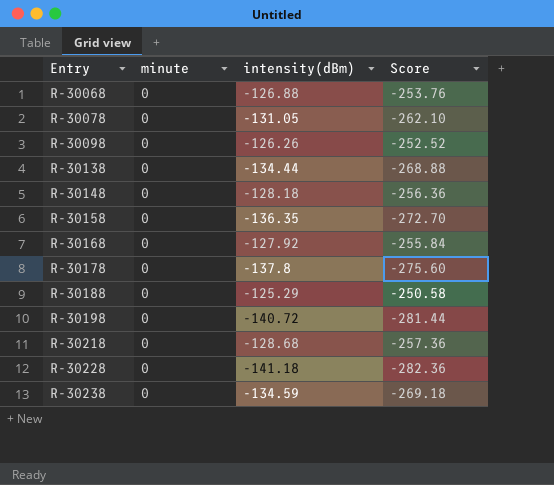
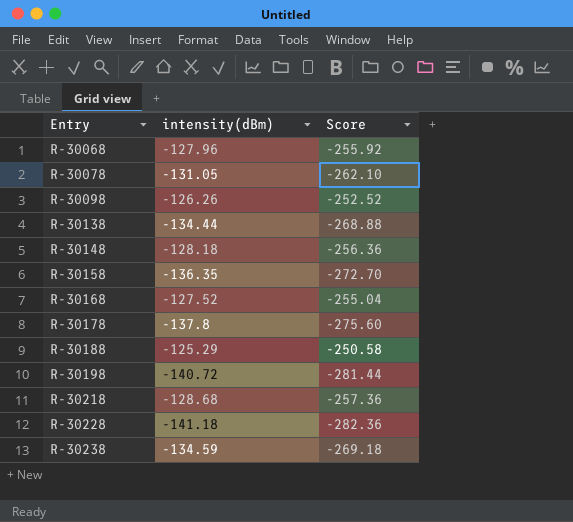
column minute | position: 2 -> none
R-30068 | intensity(dBm): -126.88 -> -127.96
R-30068 | Score: -253.76 -> -255.92
R-30168 | intensity(dBm): -127.92 -> -127.52
R-30168 | Score: -255.84 -> -255.04

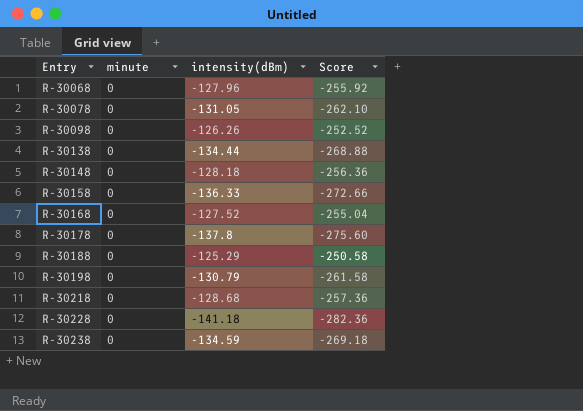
column minute | position: none -> 2
R-30158 | intensity(dBm): -136.35 -> -136.33
R-30158 | Score: -272.70 -> -272.66
R-30198 | intensity(dBm): -140.72 -> -130.79
R-30198 | Score: -281.44 -> -261.58

